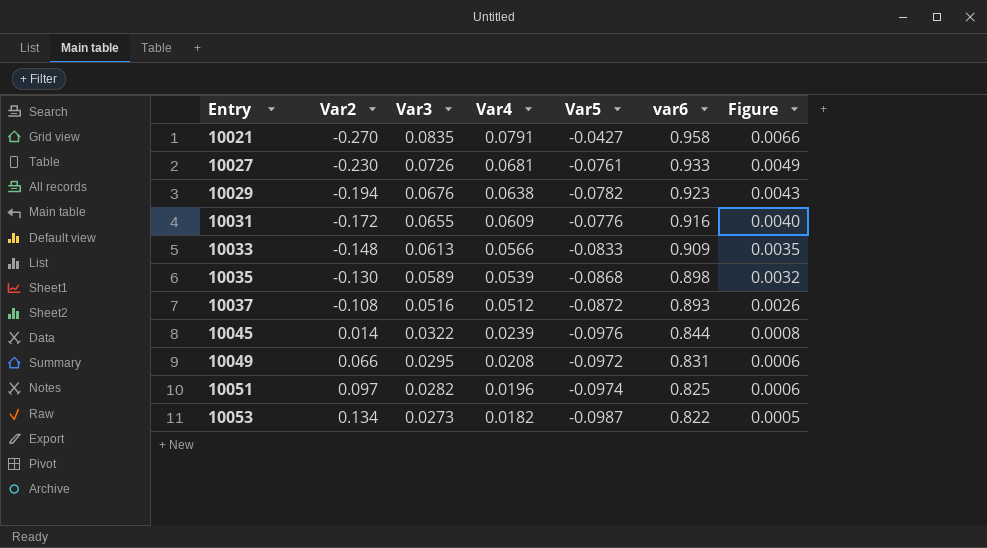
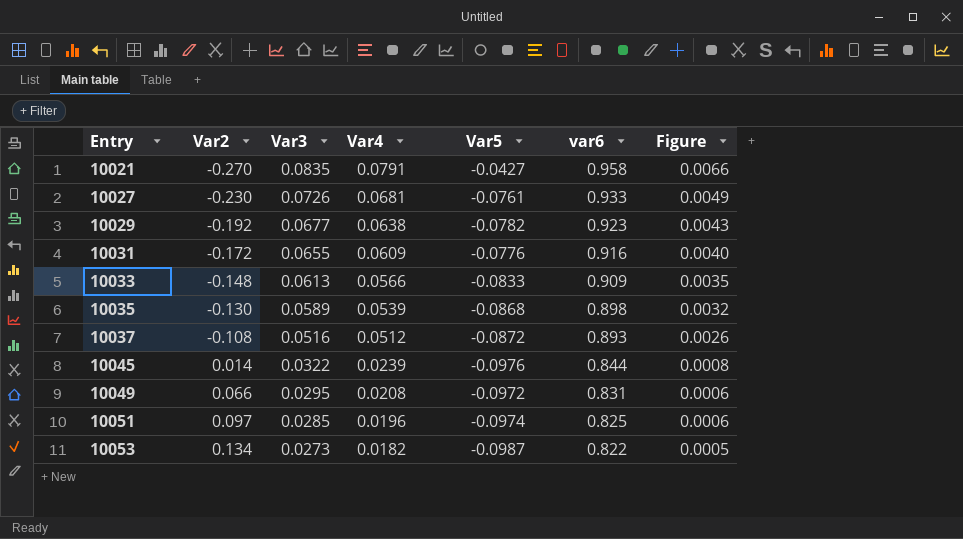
10029 | Var2: -0.194 -> -0.192
10029 | Var3: 0.0676 -> 0.0677
10051 | Var3: 0.0282 -> 0.0285

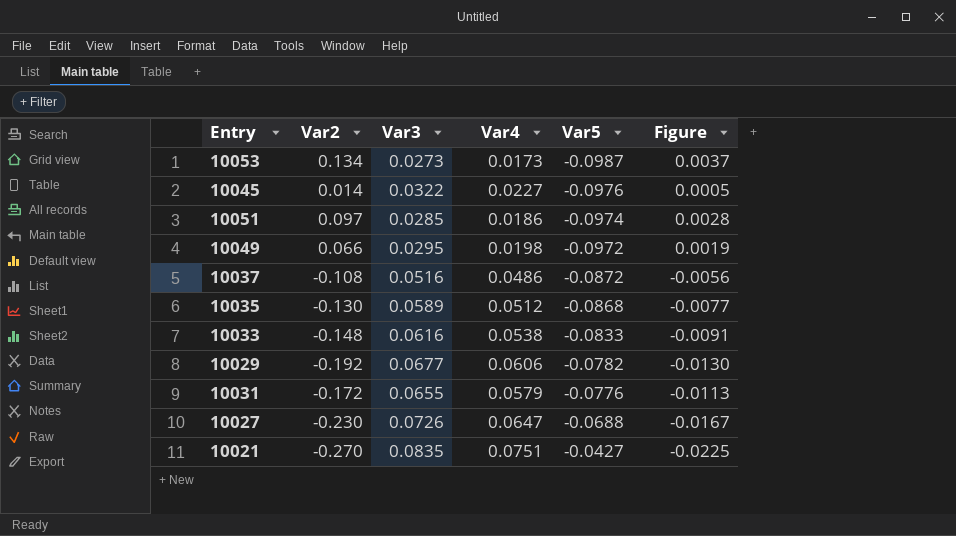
row order: Entry ascending -> Var5 ascending
column var6 | position: 6 -> none
column Figure | formula: [Var3] * [Var4] -> [Var2] * [Var3]
10053 | Var4: 0.0182 -> 0.0173
10045 | Var4: 0.0239 -> 0.0227
10051 | Var4: 0.0196 -> 0.0186
10049 | Var4: 0.0208 -> 0.0198
10037 | Var4: 0.0512 -> 0.0486
10035 | Var4: 0.0539 -> 0.0512
10033 | Var3: 0.0613 -> 0.0616
10033 | Var4: 0.0566 -> 0.0538
10029 | Var4: 0.0638 -> 0.0606
10031 | Var4: 0.0609 -> 0.0579
10027 | Var4: 0.0681 -> 0.0647
10027 | Var5: -0.0761 -> -0.0688
10021 | Var4: 0.0791 -> 0.0751

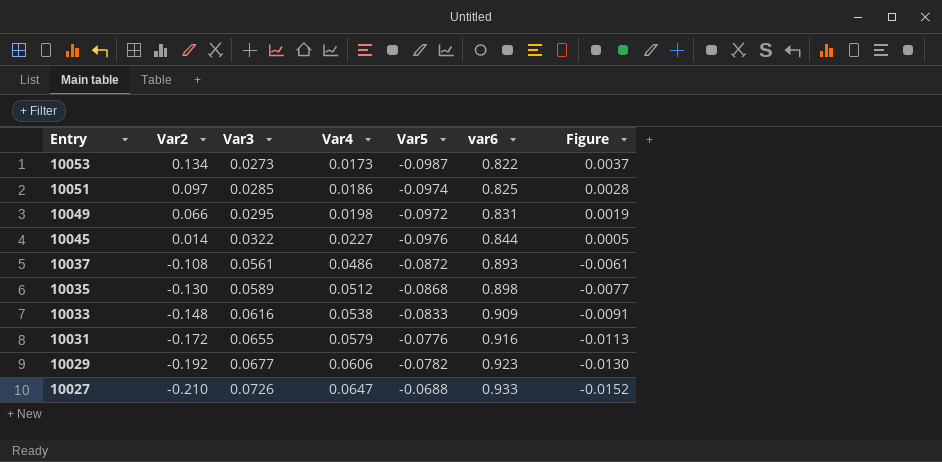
row order: Var5 ascending -> Entry descending
column var6 | position: none -> 6
row 10021: -0.270 | 0.0835 | 0.0751 | -0.0427 | -0.0225 -> none
10037 | Var3: 0.0516 -> 0.0561
10037 | Figure: -0.0056 -> -0.0061
10027 | Var2: -0.230 -> -0.210
10027 | Figure: -0.0167 -> -0.0152

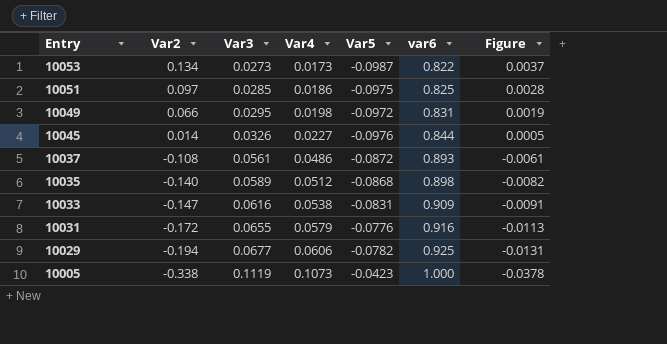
row 10027: -0.210 | 0.0726 | 0.0647 | -0.0688 | 0.933 | -0.0152 -> none
10051 | Var5: -0.0974 -> -0.0975
10045 | Var3: 0.0322 -> 0.0326
10035 | Var2: -0.130 -> -0.140
10035 | Figure: -0.0077 -> -0.0082
10033 | Var2: -0.148 -> -0.147
10033 | Var5: -0.0833 -> -0.0831
10029 | Var2: -0.192 -> -0.194
10029 | var6: 0.923 -> 0.925
10029 | Figure: -0.0130 -> -0.0131
row 10005: none -> -0.338 | 0.1119 | 0.1073 | -0.0423 | 1.000 | -0.0378

